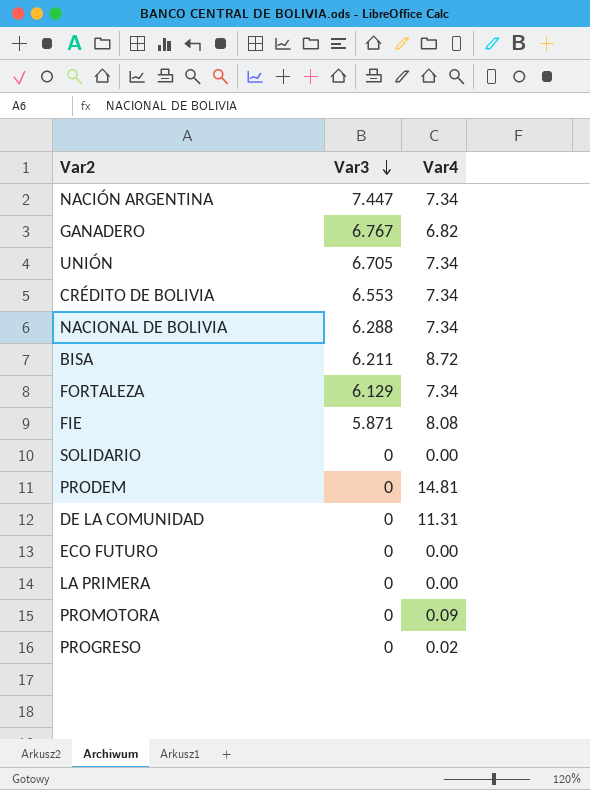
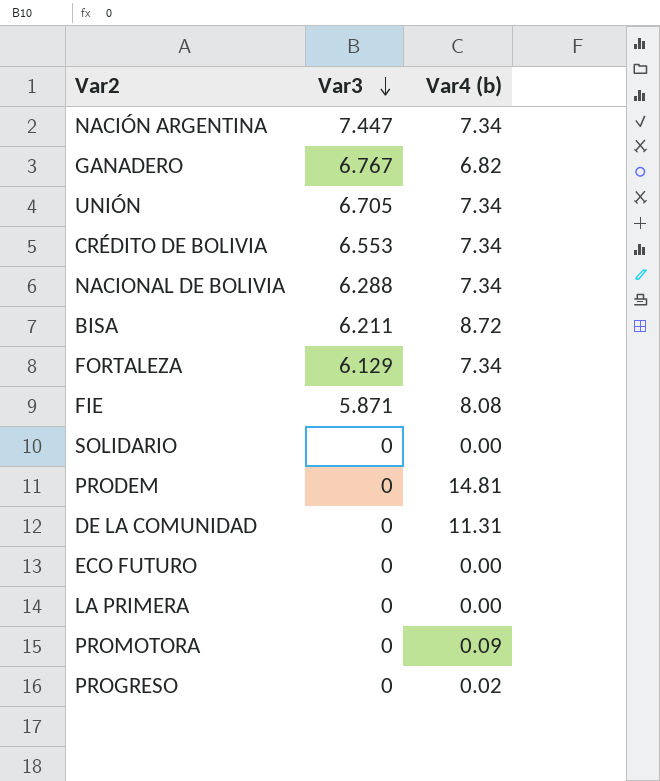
column name: Var4 -> Var4 (b)

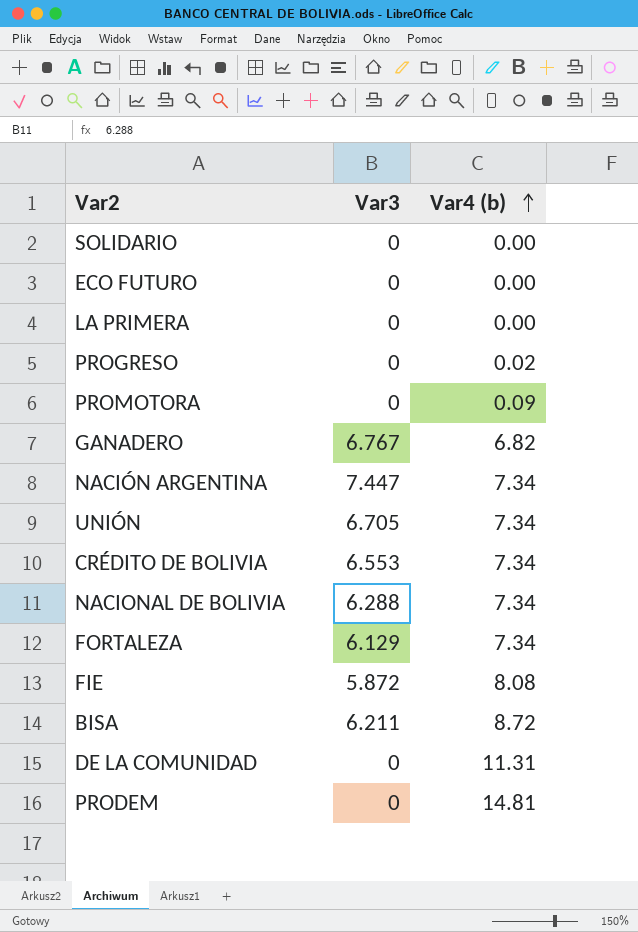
row order: Var3 descending -> Var4 (b) ascending
FIE | Var3: 5.871 -> 5.872

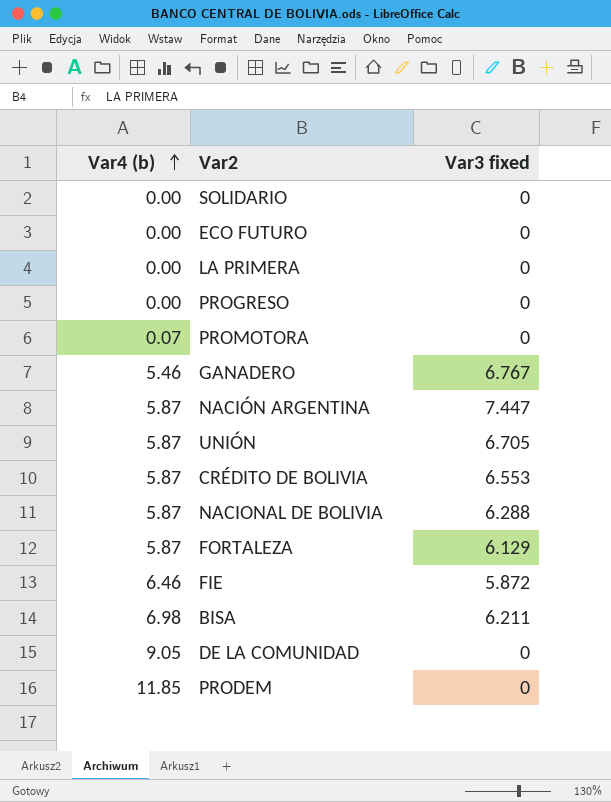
column Var4 (b) | position: 3 -> 1
column name: Var3 -> Var3 fixed
PROGRESO | Var4 (b): 0.02 -> 0.00
PROMOTORA | Var4 (b): 0.09 -> 0.07
GANADERO | Var4 (b): 6.82 -> 5.46
NACIÓN ARGENTINA | Var4 (b): 7.34 -> 5.87
UNIÓN | Var4 (b): 7.34 -> 5.87
CRÉDITO DE BOLIVIA | Var4 (b): 7.34 -> 5.87
NACIONAL DE BOLIVIA | Var4 (b): 7.34 -> 5.87
FORTALEZA | Var4 (b): 7.34 -> 5.87
FIE | Var4 (b): 8.08 -> 6.46
BISA | Var4 (b): 8.72 -> 6.98
DE LA COMUNIDAD | Var4 (b): 11.31 -> 9.05
PRODEM | Var4 (b): 14.81 -> 11.85

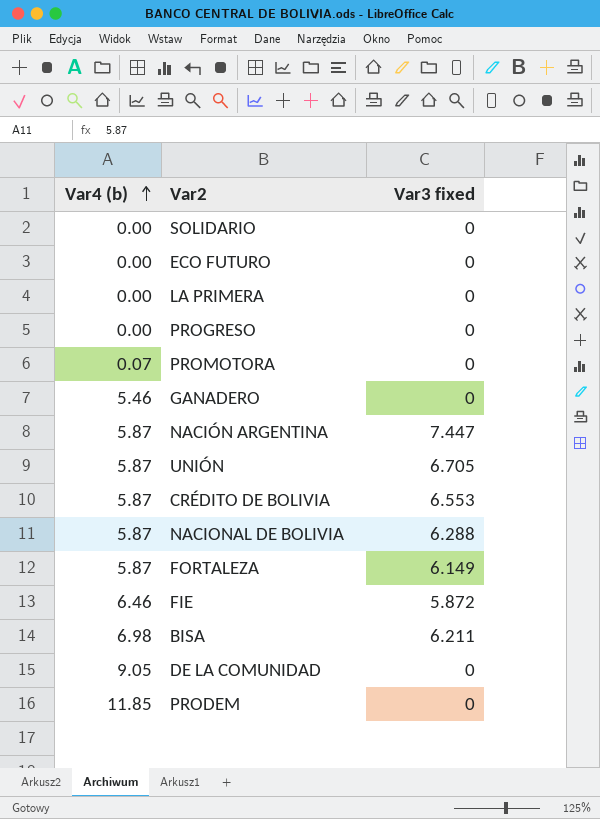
GANADERO | Var3 fixed: 6.767 -> 0
FORTALEZA | Var3 fixed: 6.129 -> 6.149

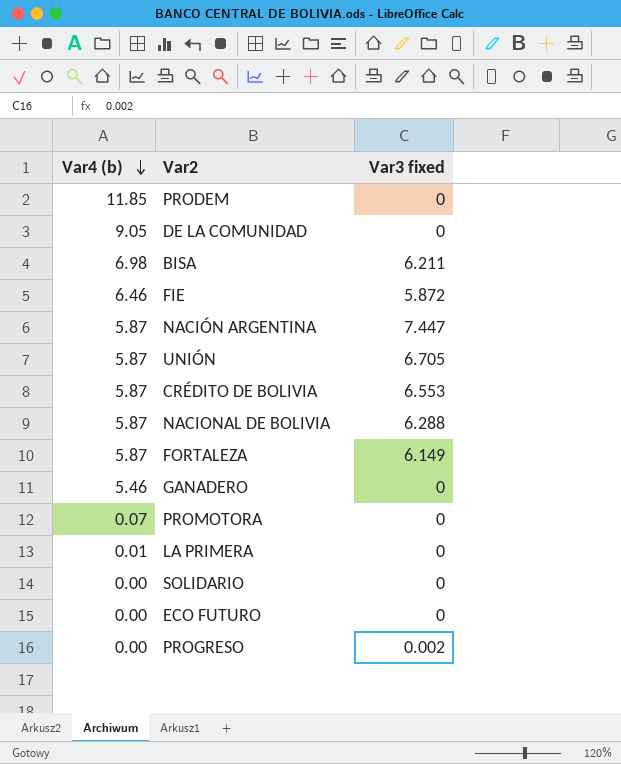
row order: Var4 (b) ascending -> Var4 (b) descending
LA PRIMERA | Var4 (b): 0.00 -> 0.01
PROGRESO | Var3 fixed: 0 -> 0.002

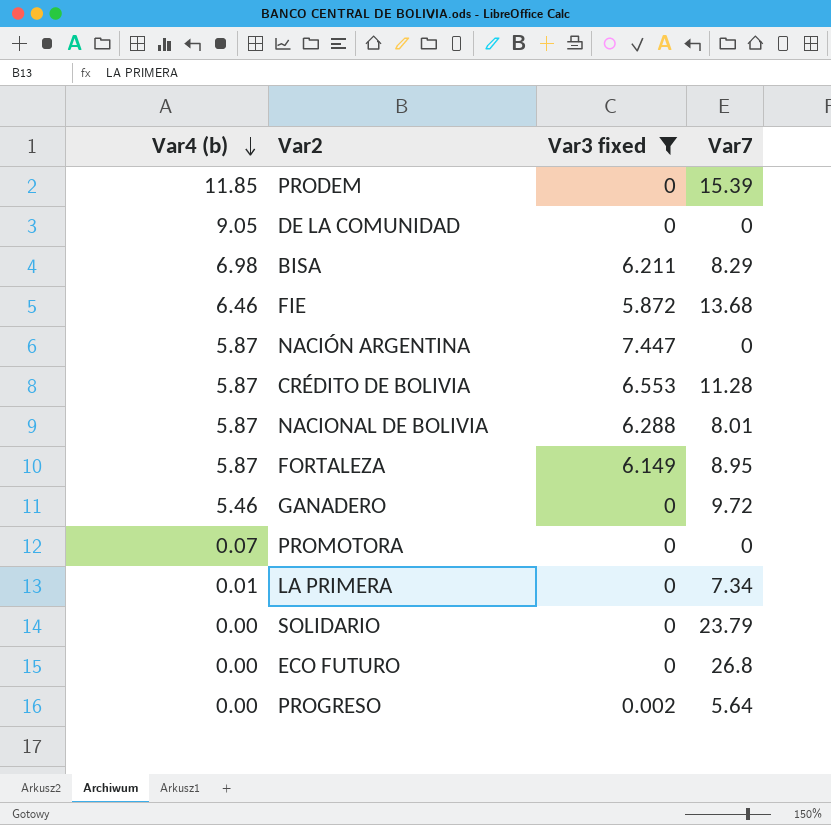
filter: none -> Var3 fixed != 6.705
column Var7 | position: none -> 4

